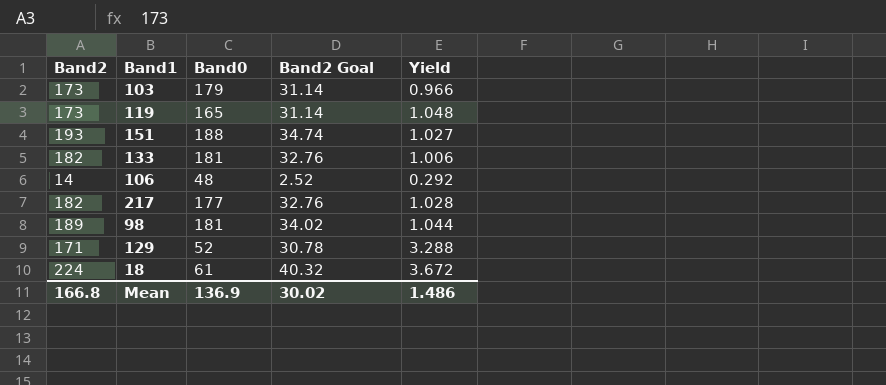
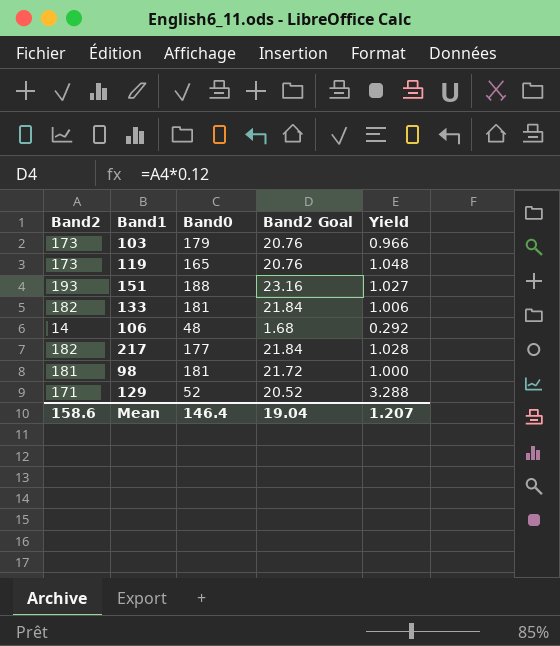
column Band2 Goal | formula: [Band2] * 0.18 -> [Band2] * 0.12
row 18: 224 | 61 | 40.32 | 3.672 -> none
98 | Band2: 189 -> 181
98 | Yield: 1.044 -> 1.000
Mean | Band2: 166.8 -> 158.6
Mean | Band0: 136.9 -> 146.4
Mean | Band2 Goal: 30.02 -> 19.04
Mean | Yield: 1.486 -> 1.207

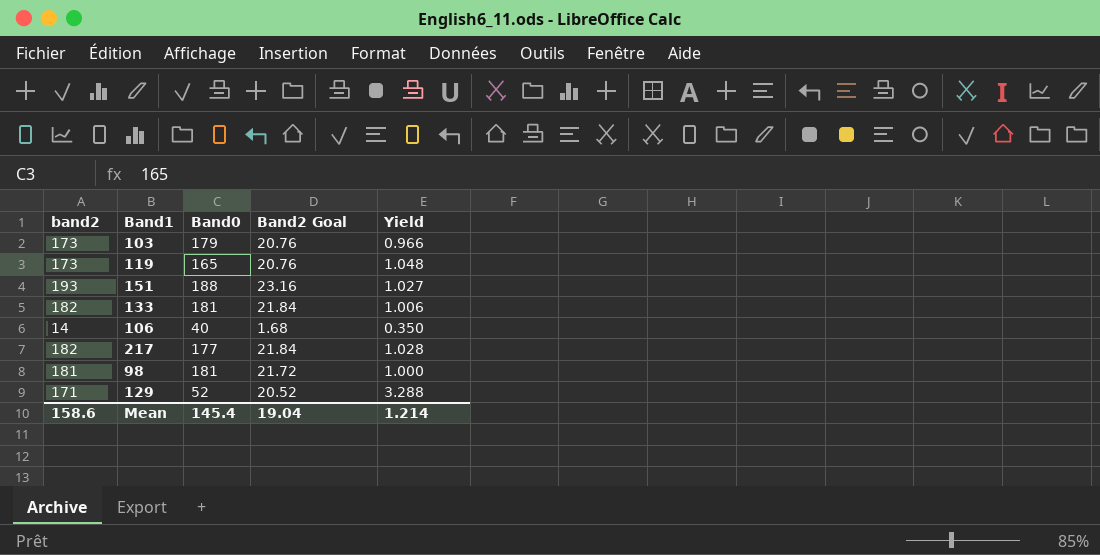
column name: Band2 -> band2
106 | Band0: 48 -> 40
106 | Yield: 0.292 -> 0.350
Mean | Band0: 146.4 -> 145.4
Mean | Yield: 1.207 -> 1.214

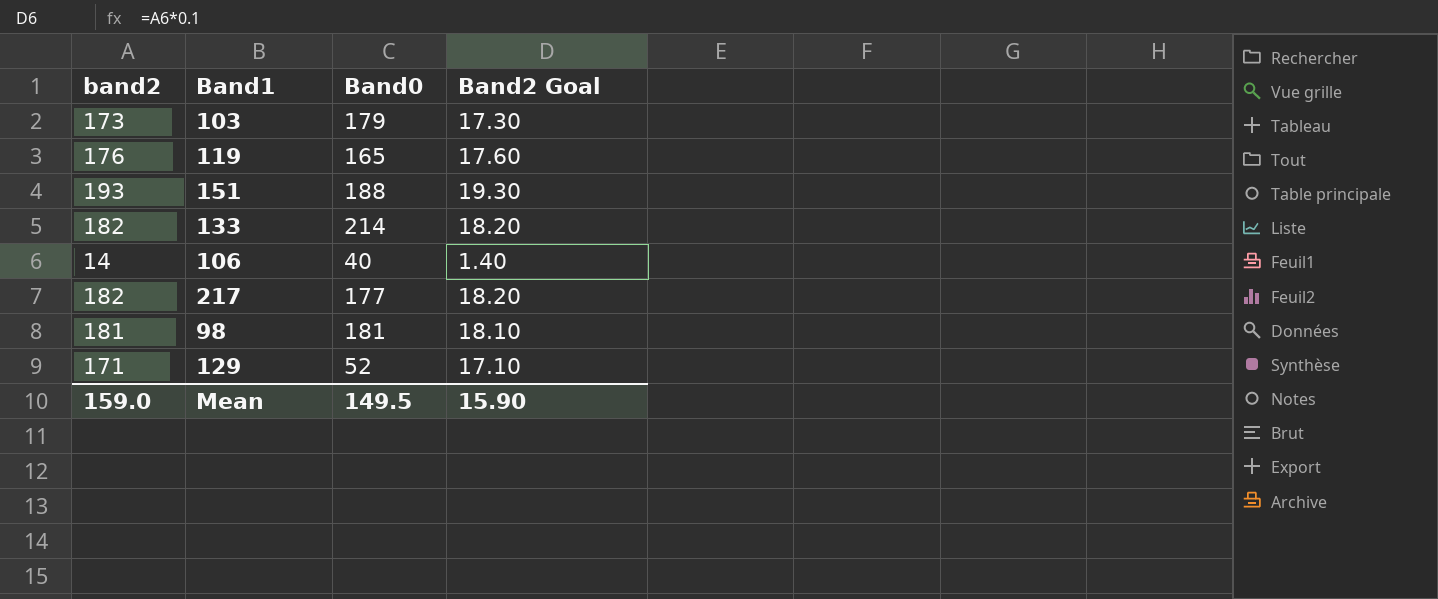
column Yield | formula: [band2] / [Band0] -> none
column Band2 Goal | formula: [band2] * 0.12 -> [band2] * 0.1
119 | band2: 173 -> 176
133 | Band0: 181 -> 214
Mean | band2: 158.6 -> 159.0
Mean | Band0: 145.4 -> 149.5
Mean | Band2 Goal: 19.04 -> 15.90

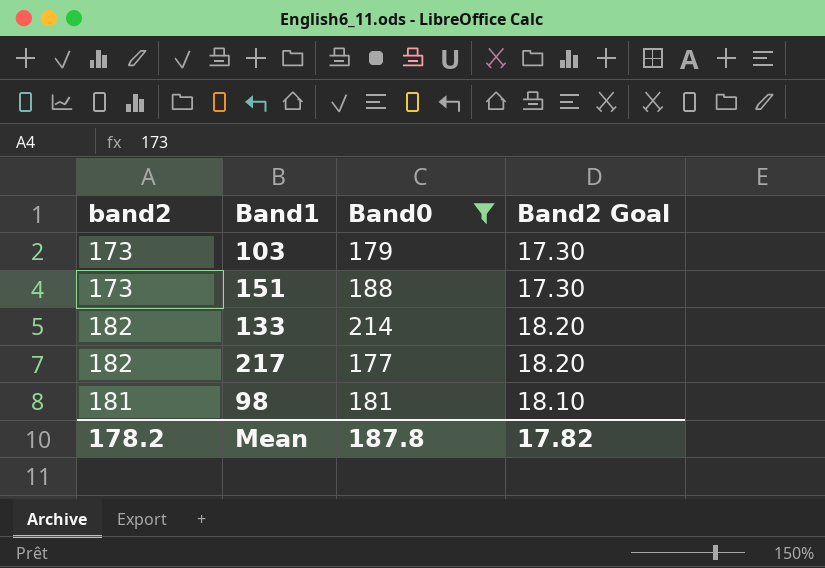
filter: none -> Band0 >= 177
151 | band2: 193 -> 173
151 | Band2 Goal: 19.30 -> 17.30
Mean | band2: 159.0 -> 178.2
Mean | Band0: 149.5 -> 187.8
Mean | Band2 Goal: 15.90 -> 17.82

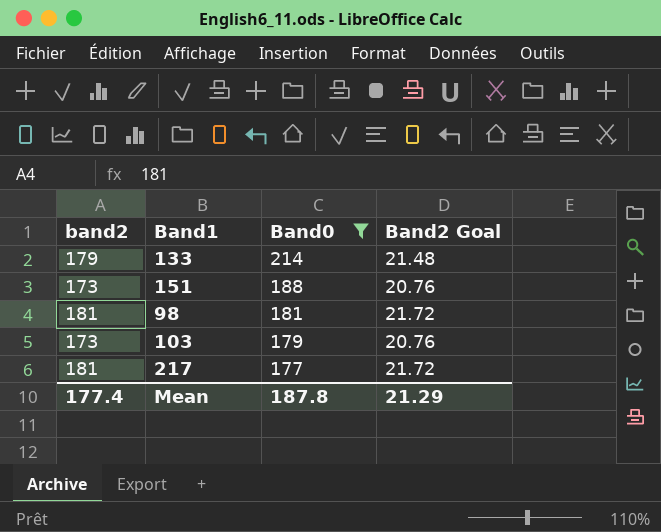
row order: none -> Band0 descending
column Band2 Goal | formula: [band2] * 0.1 -> [band2] * 0.12
133 | band2: 182 -> 179
217 | band2: 182 -> 181
Mean | band2: 178.2 -> 177.4
Mean | Band2 Goal: 17.82 -> 21.29

